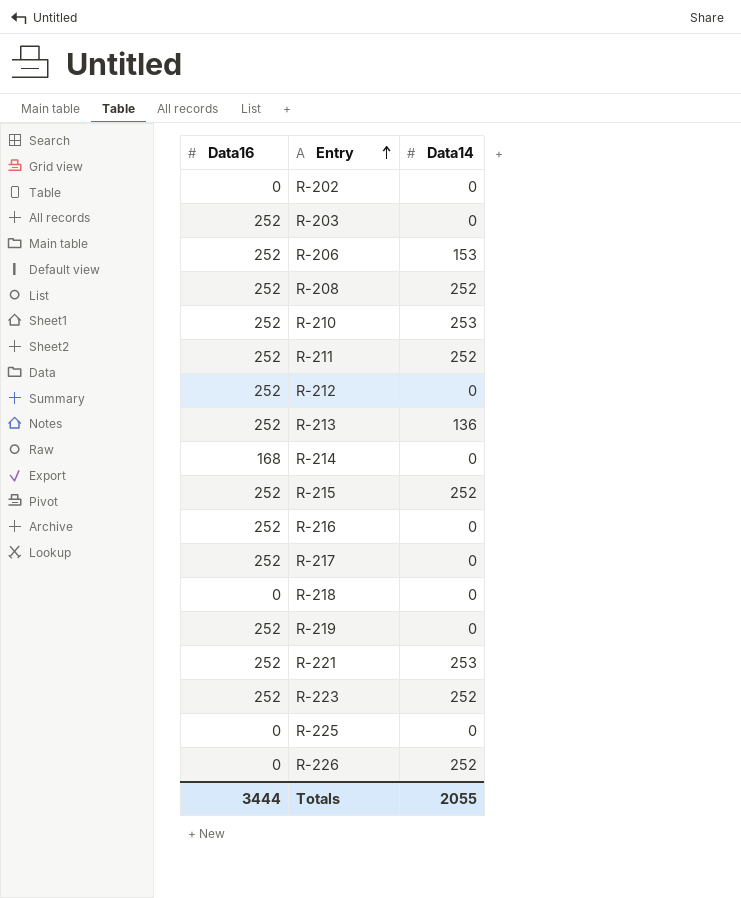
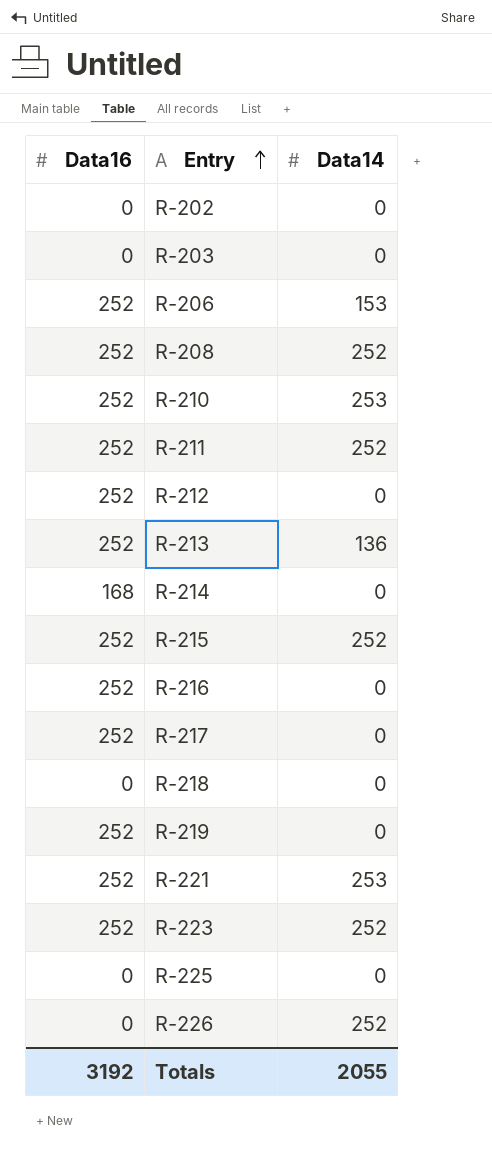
R-203 | Data16: 252 -> 0
Totals | Data16: 3444 -> 3192

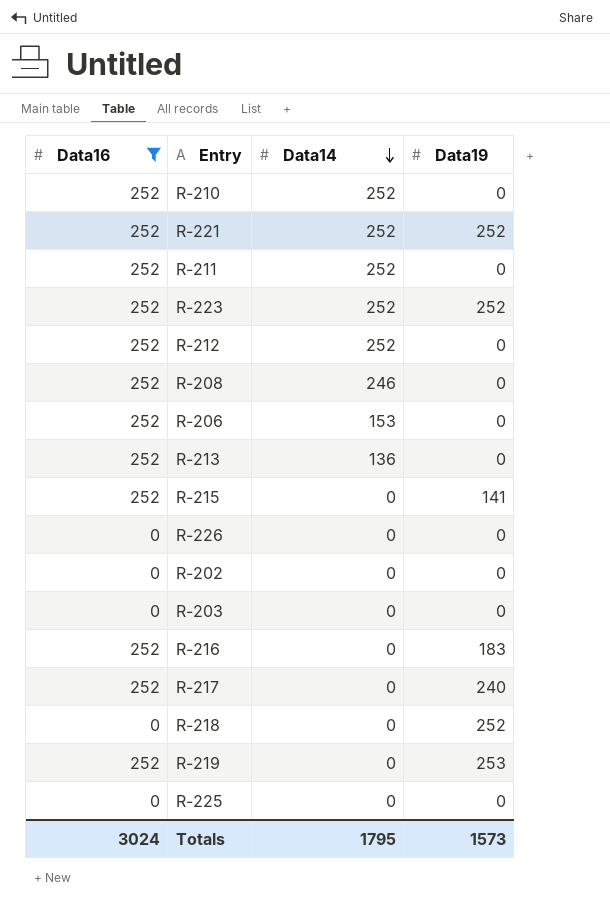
filter: none -> Data16 != 168
row order: Entry ascending -> Data14 descending
column Data19 | position: none -> 4
R-210 | Data14: 253 -> 252
R-221 | Data14: 253 -> 252
R-212 | Data14: 0 -> 252
R-208 | Data14: 252 -> 246
R-215 | Data14: 252 -> 0
R-226 | Data14: 252 -> 0
Totals | Data16: 3192 -> 3024
Totals | Data14: 2055 -> 1795

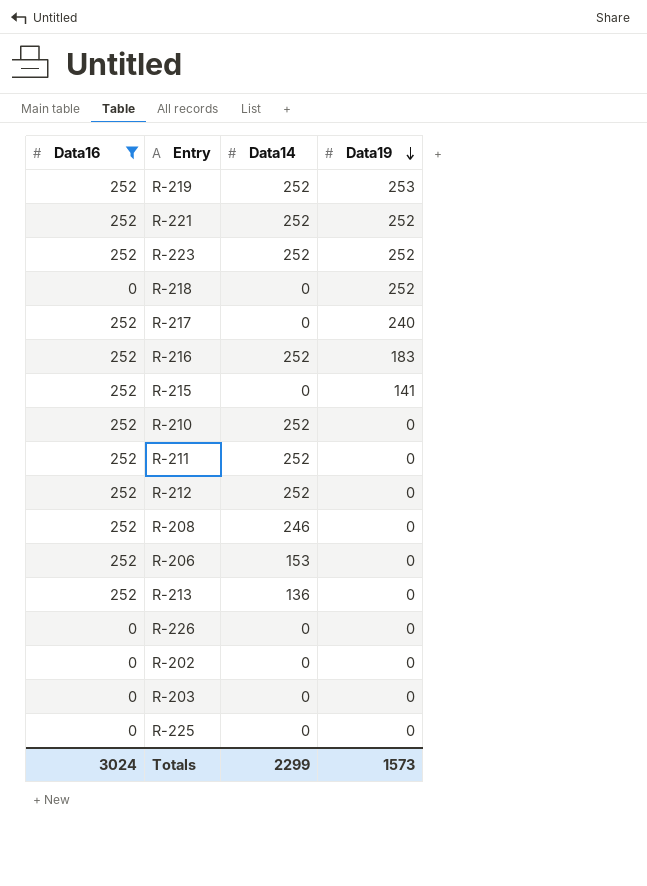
row order: Data14 descending -> Data19 descending
R-219 | Data14: 0 -> 252
R-216 | Data14: 0 -> 252
Totals | Data14: 1795 -> 2299

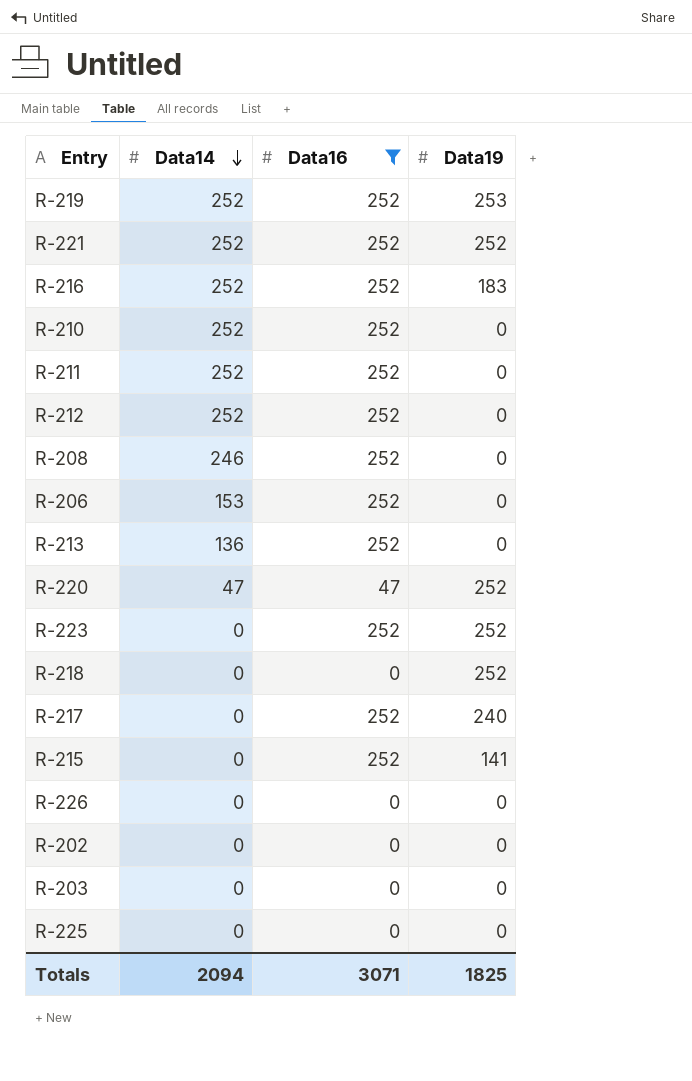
row order: Data19 descending -> Data14 descending
column Data16 | position: 1 -> 3
row R-220: none -> 47 | 47 | 252
R-223 | Data14: 252 -> 0
Totals | Data14: 2299 -> 2094
Totals | Data16: 3024 -> 3071
Totals | Data19: 1573 -> 1825

